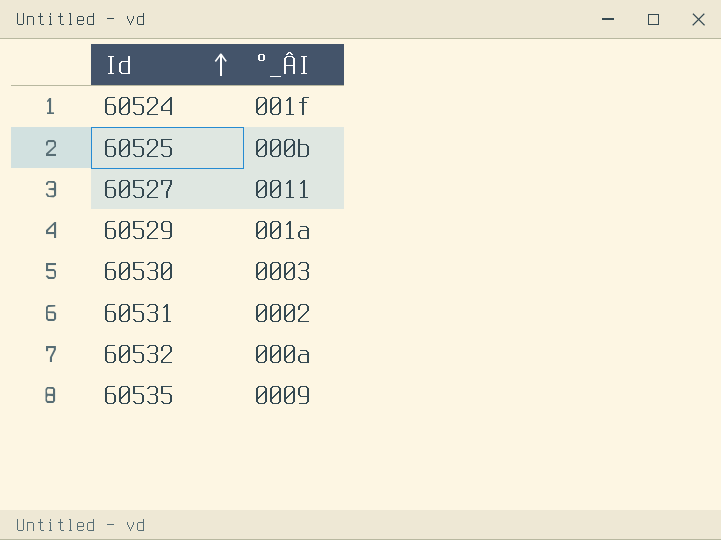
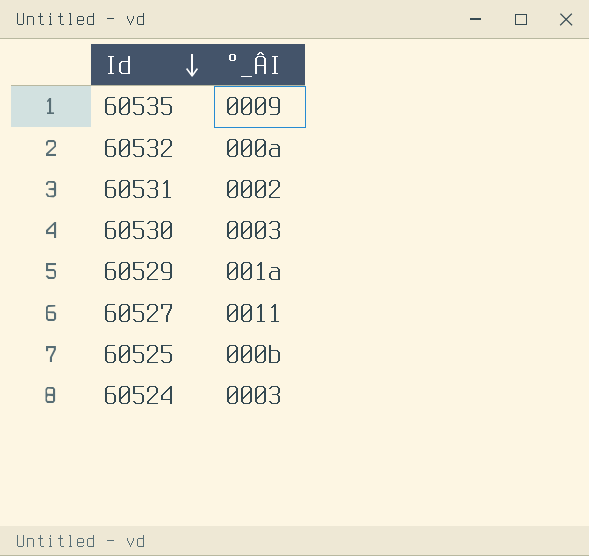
row order: Id ascending -> Id descending
60524 | °_ÂI: 001f -> 0003

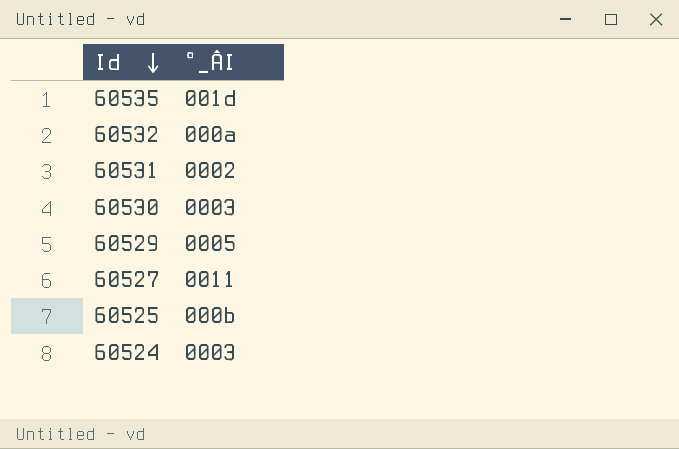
60535 | °_ÂI: 0009 -> 001d
60529 | °_ÂI: 001a -> 0005

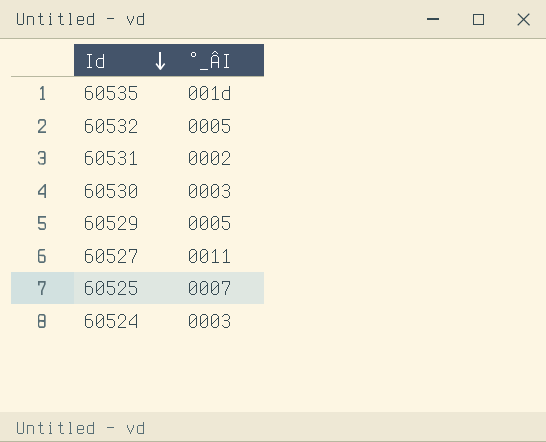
60532 | °_ÂI: 000a -> 0005
60525 | °_ÂI: 000b -> 0007

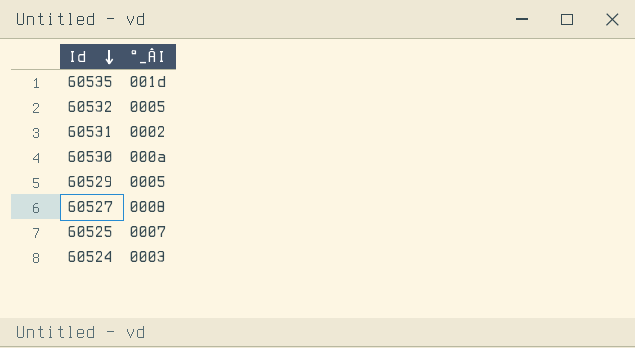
60530 | °_ÂI: 0003 -> 000a
60527 | °_ÂI: 0011 -> 0008

